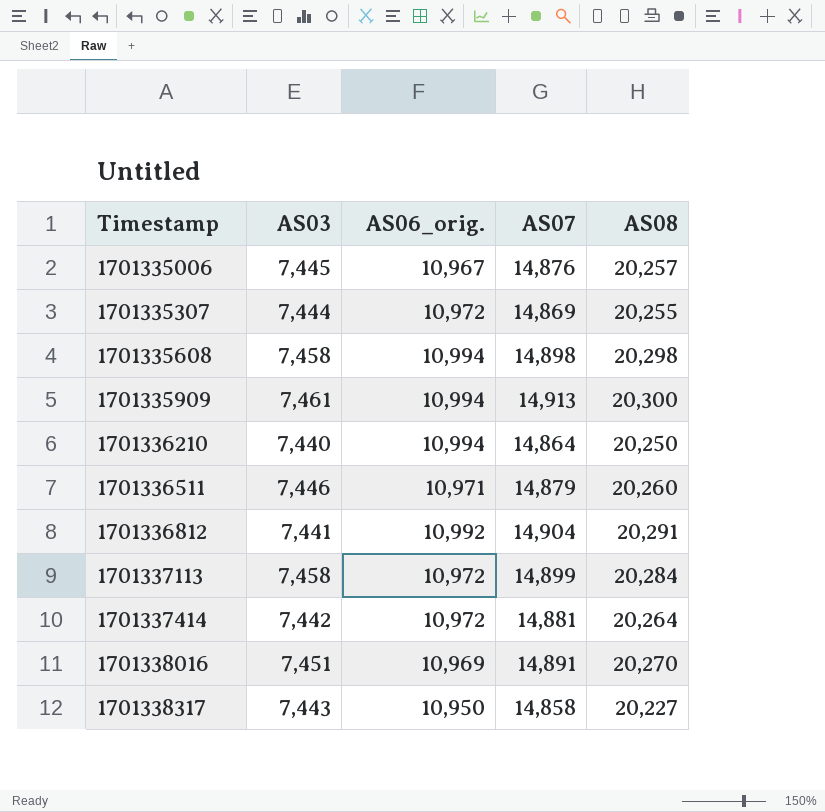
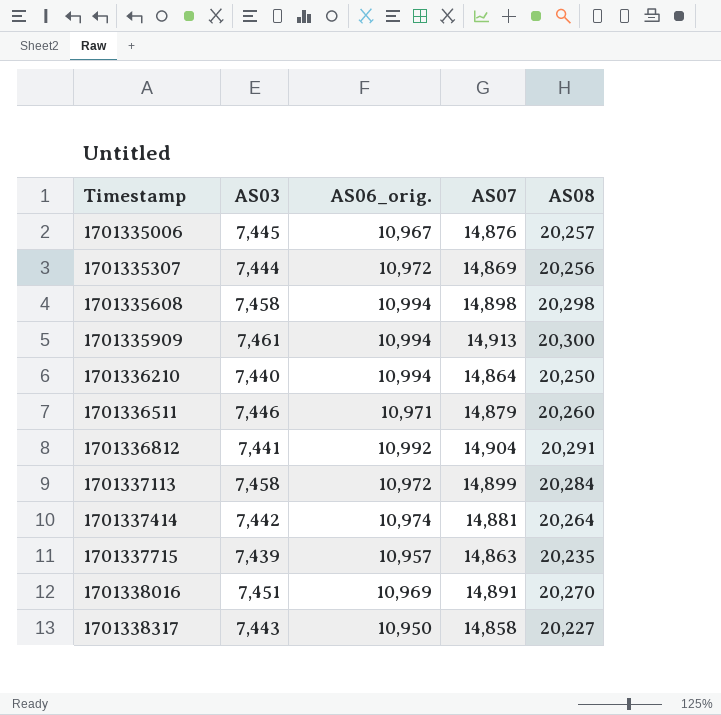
1701335307 | AS08: 20,255 -> 20,256
1701337414 | AS06_orig.: 10,972 -> 10,974
row 1701337715: none -> 7,439 | 10,957 | 14,863 | 20,235

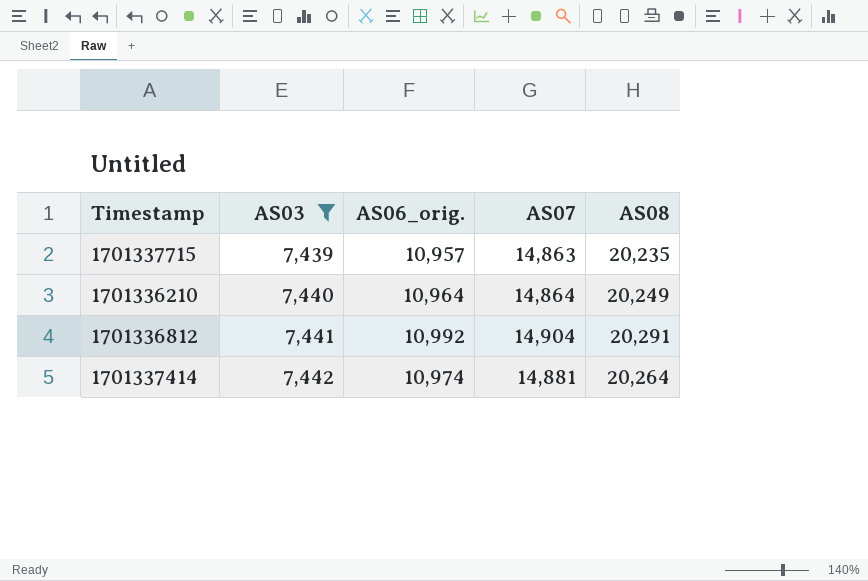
filter: none -> AS03 <= 7,442
row order: Timestamp ascending -> AS03 ascending
1701336210 | AS06_orig.: 10,994 -> 10,964
1701336210 | AS08: 20,250 -> 20,249

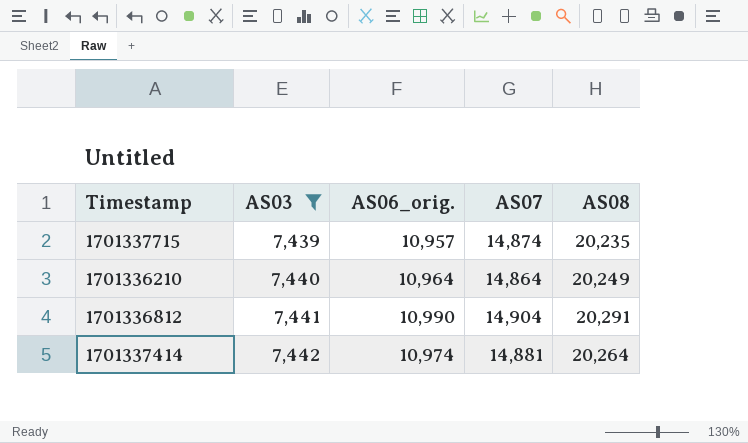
1701337715 | AS07: 14,863 -> 14,874
1701336812 | AS06_orig.: 10,992 -> 10,990

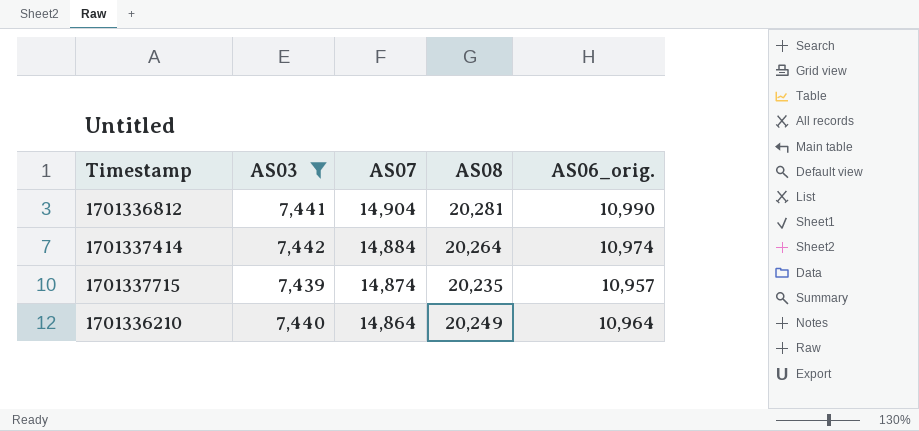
row order: AS03 ascending -> AS07 descending
column AS06_orig. | position: 3 -> 5
1701336812 | AS08: 20,291 -> 20,281
1701337414 | AS07: 14,881 -> 14,884

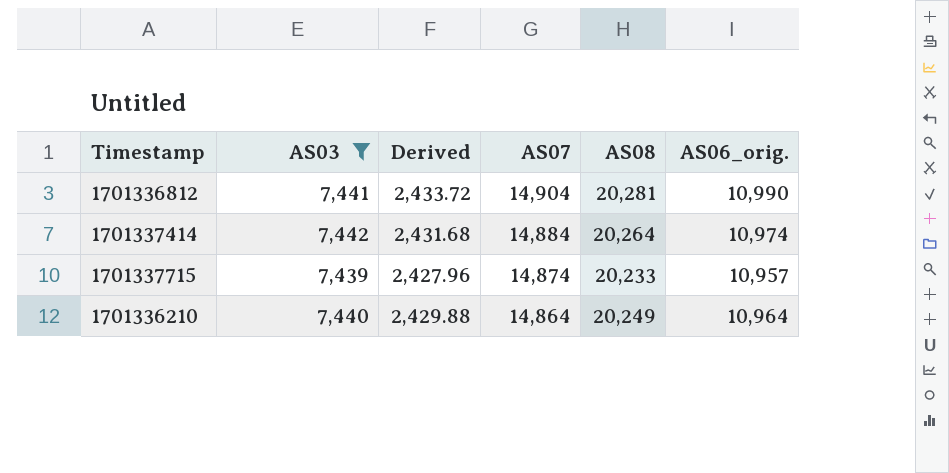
column Derived | formula: none -> [AS08] * 0.12
1701337715 | AS08: 20,235 -> 20,233

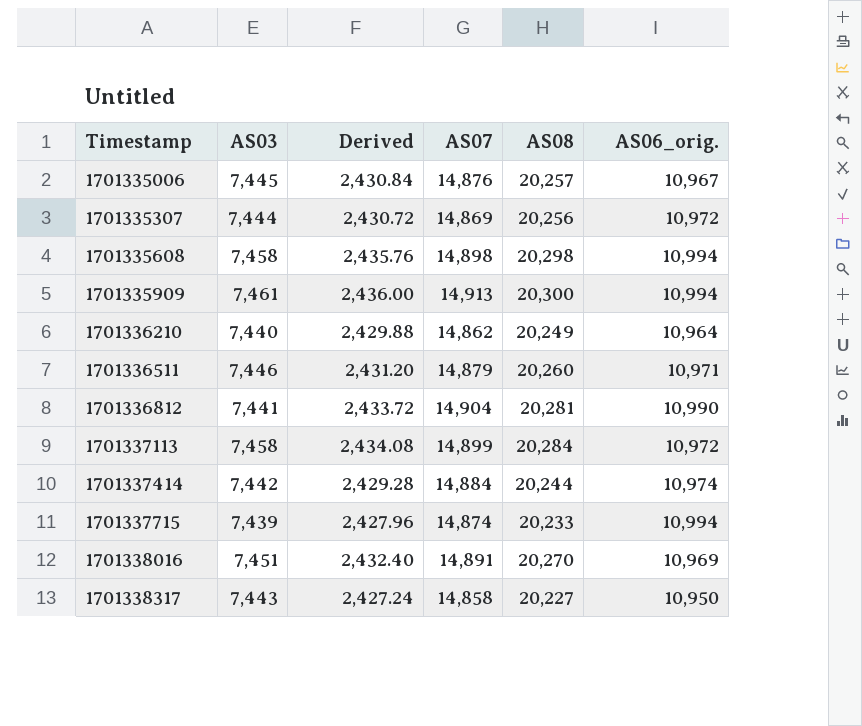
filter: AS03 <= 7,442 -> none
row order: AS07 descending -> Timestamp ascending
1701336210 | AS07: 14,864 -> 14,862
1701337414 | Derived: 2,431.68 -> 2,429.28
1701337414 | AS08: 20,264 -> 20,244
1701337715 | AS06_orig.: 10,957 -> 10,994

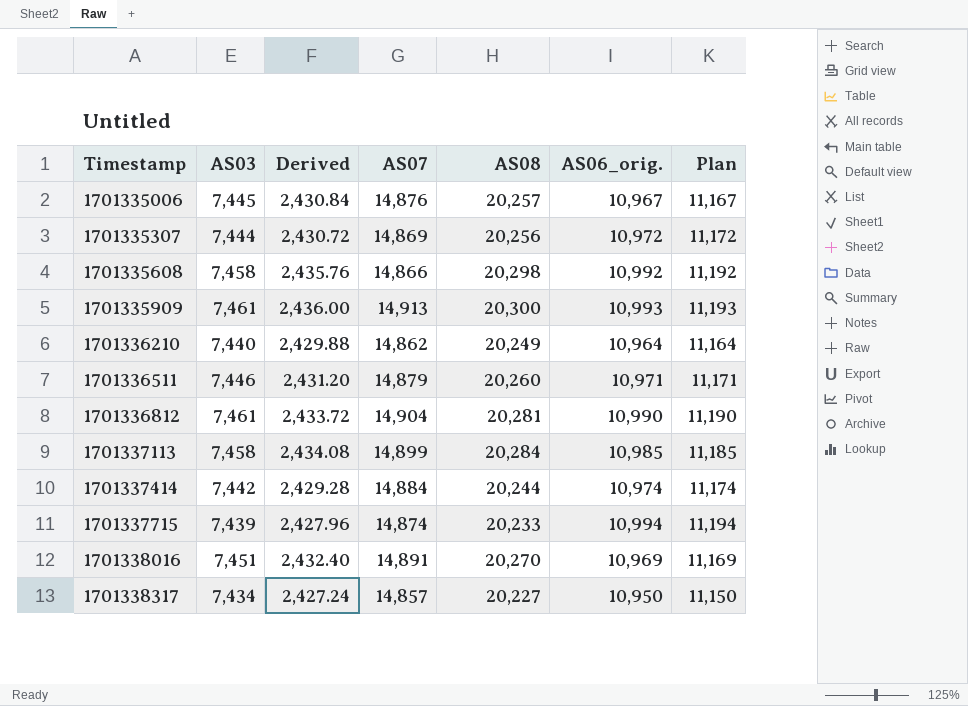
column Plan | formula: none -> [AS06_orig.] + 200
1701335608 | AS07: 14,898 -> 14,866
1701335608 | AS06_orig.: 10,994 -> 10,992
1701335909 | AS06_orig.: 10,994 -> 10,993
1701336812 | AS03: 7,441 -> 7,461
1701337113 | AS06_orig.: 10,972 -> 10,985
1701338317 | AS03: 7,443 -> 7,434
1701338317 | AS07: 14,858 -> 14,857

